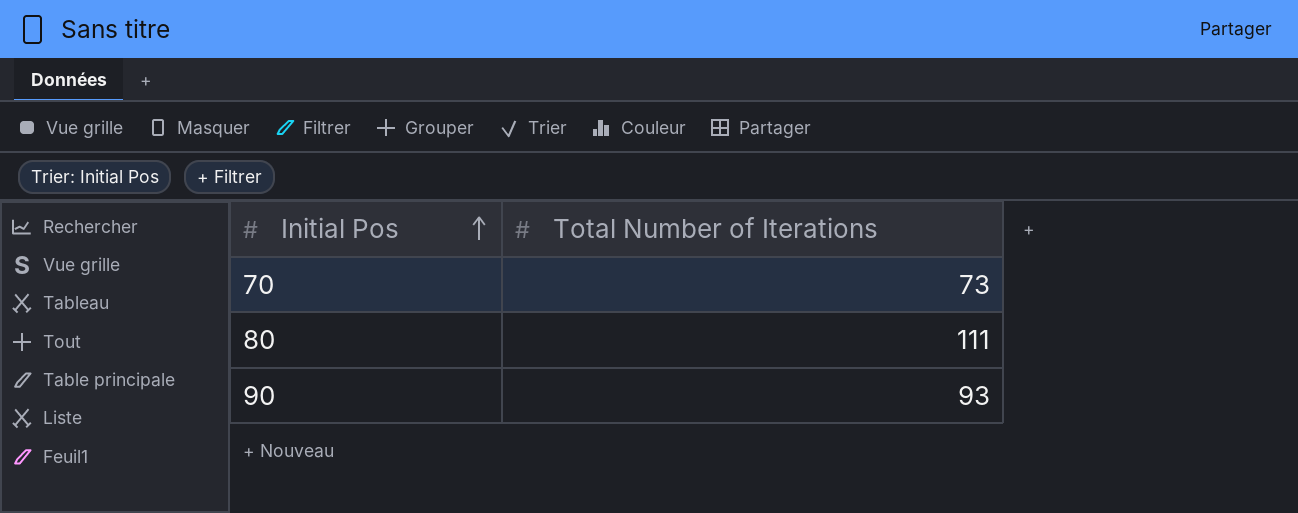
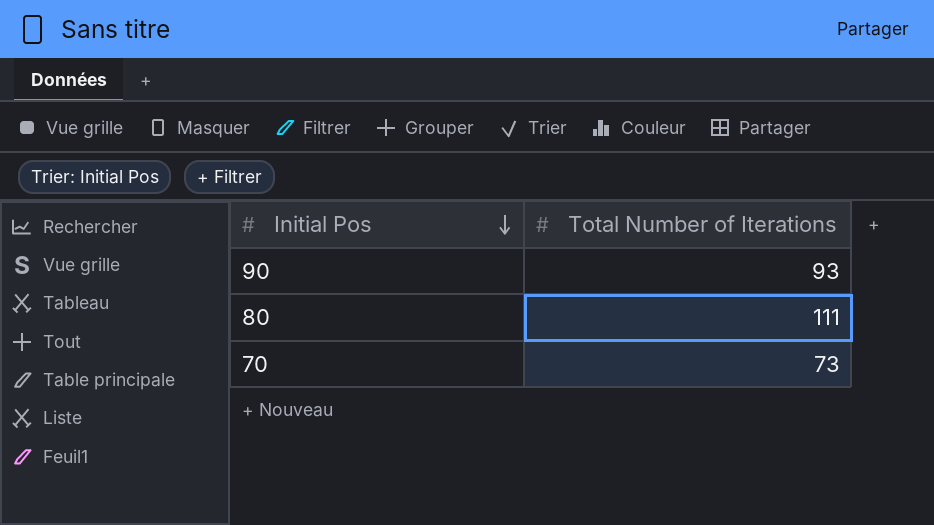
row order: Initial Pos ascending -> Initial Pos descending

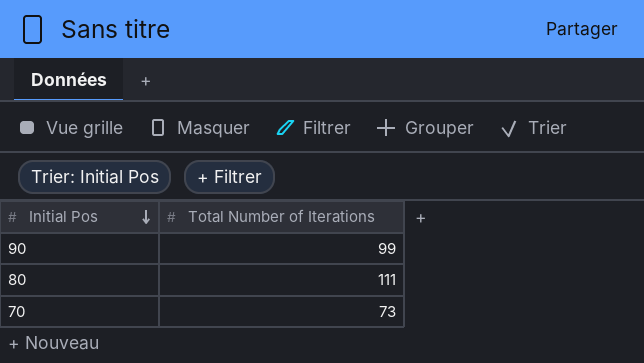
90 | Total Number of Iterations: 93 -> 99

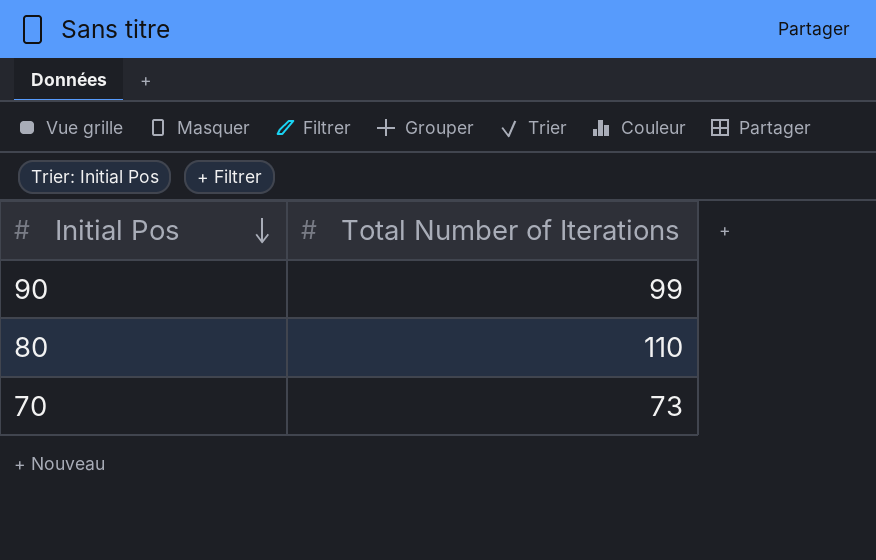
80 | Total Number of Iterations: 111 -> 110

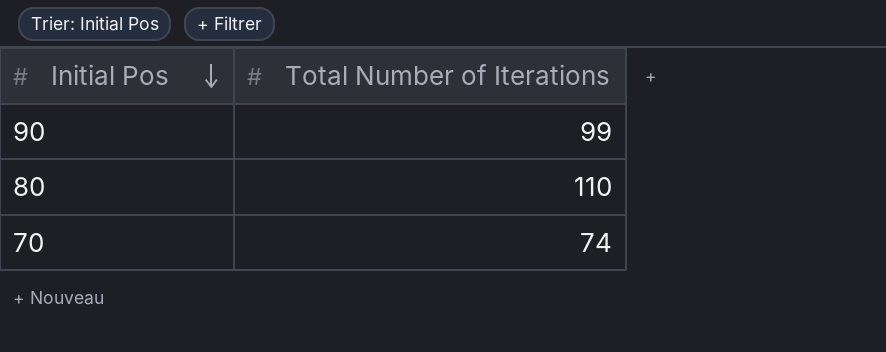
70 | Total Number of Iterations: 73 -> 74

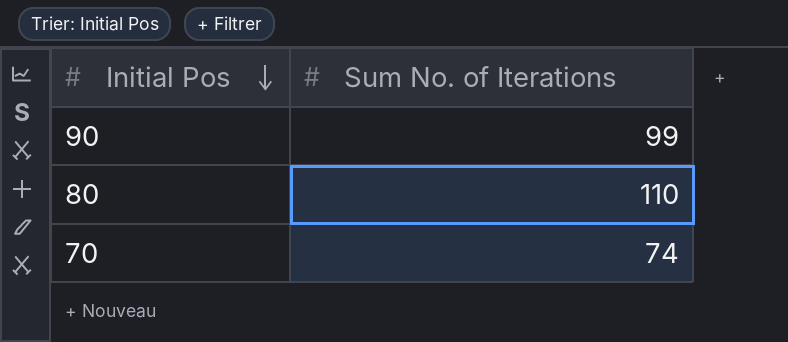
column name: Total Number of Iterations -> Sum No. of Iterations

